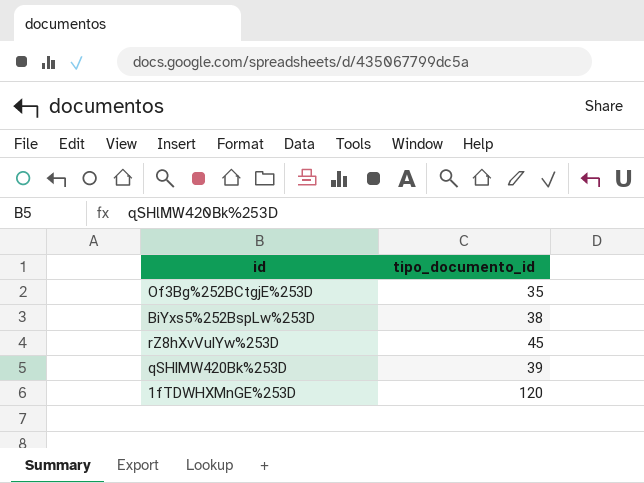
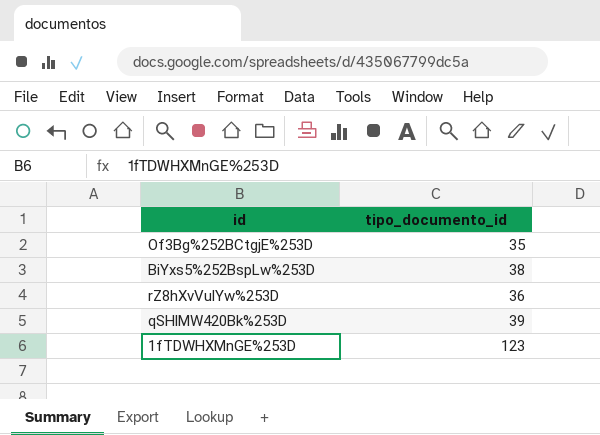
rZ8hXvVulYw%253D | tipo_documento_id: 45 -> 36
1fTDWHXMnGE%253D | tipo_documento_id: 120 -> 123

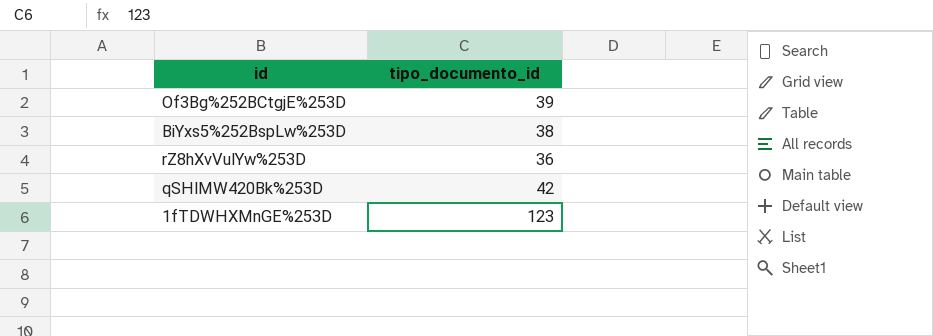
Of3Bg%252BCtgjE%253D | tipo_documento_id: 35 -> 39
qSHlMW420Bk%253D | tipo_documento_id: 39 -> 42

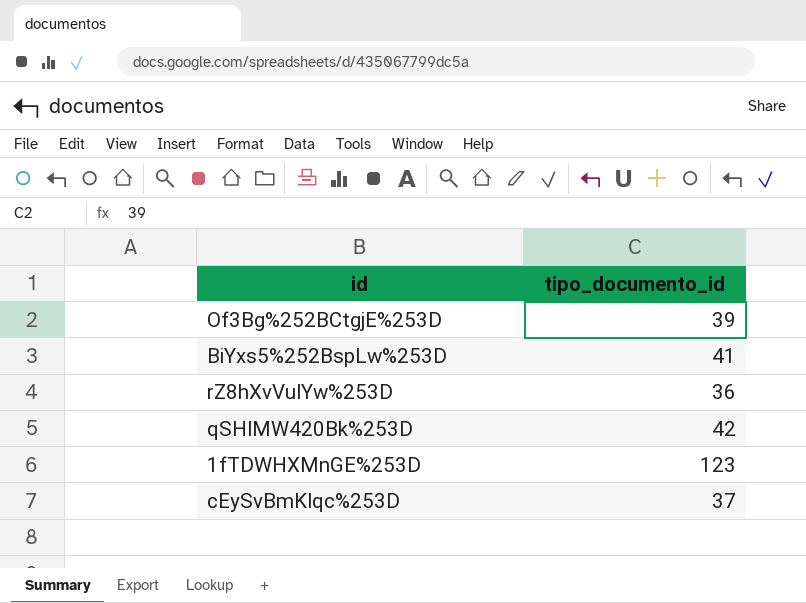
BiYxs5%252BspLw%253D | tipo_documento_id: 38 -> 41
row cEySvBmKlqc%253D: none -> 37

